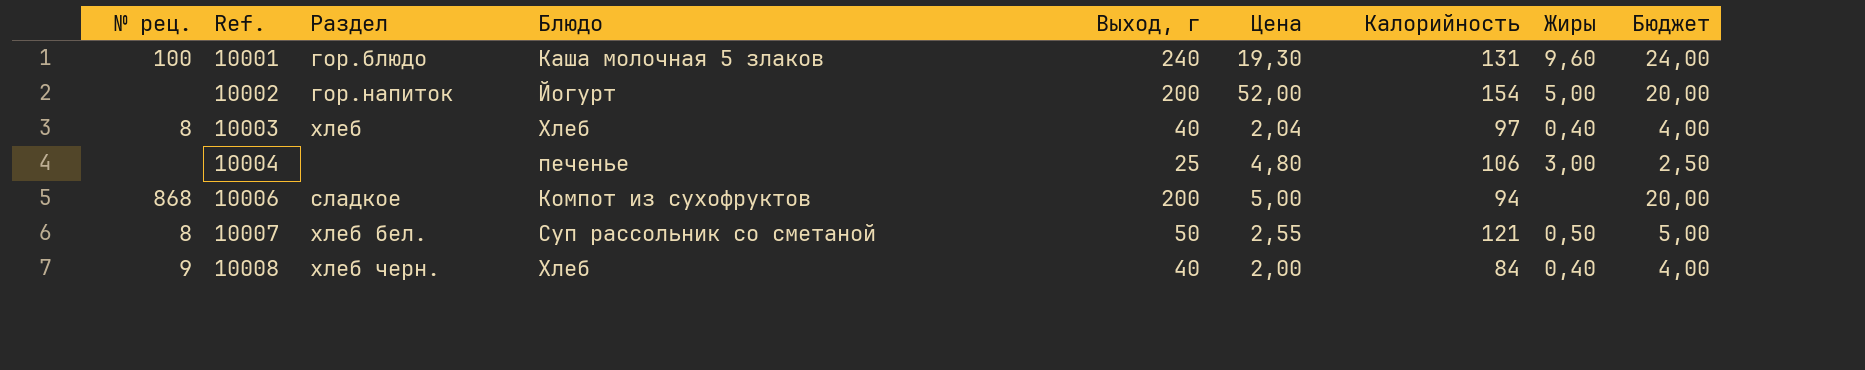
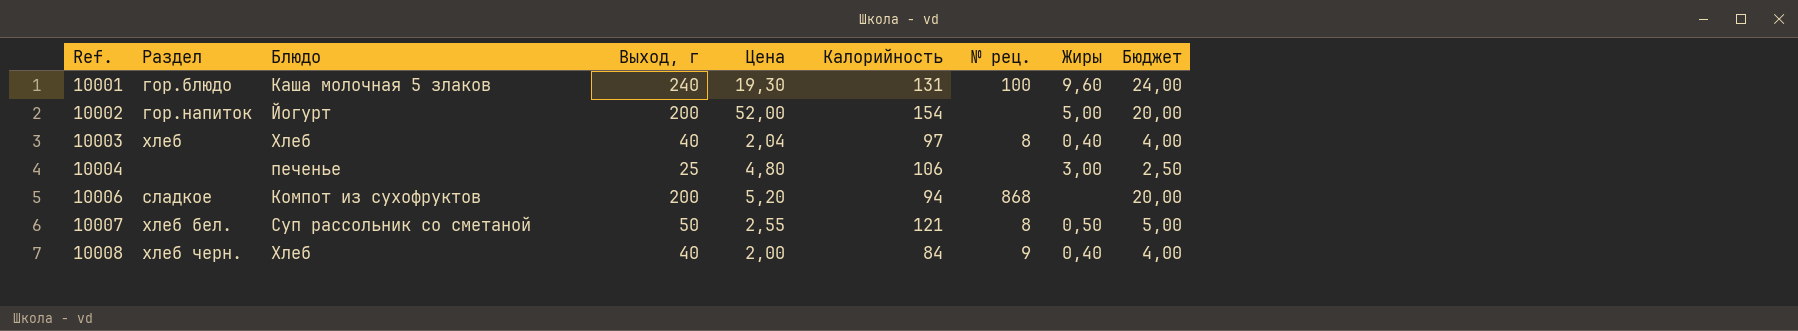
column № рец. | position: 1 -> 7
10006 | Цена: 5,00 -> 5,20

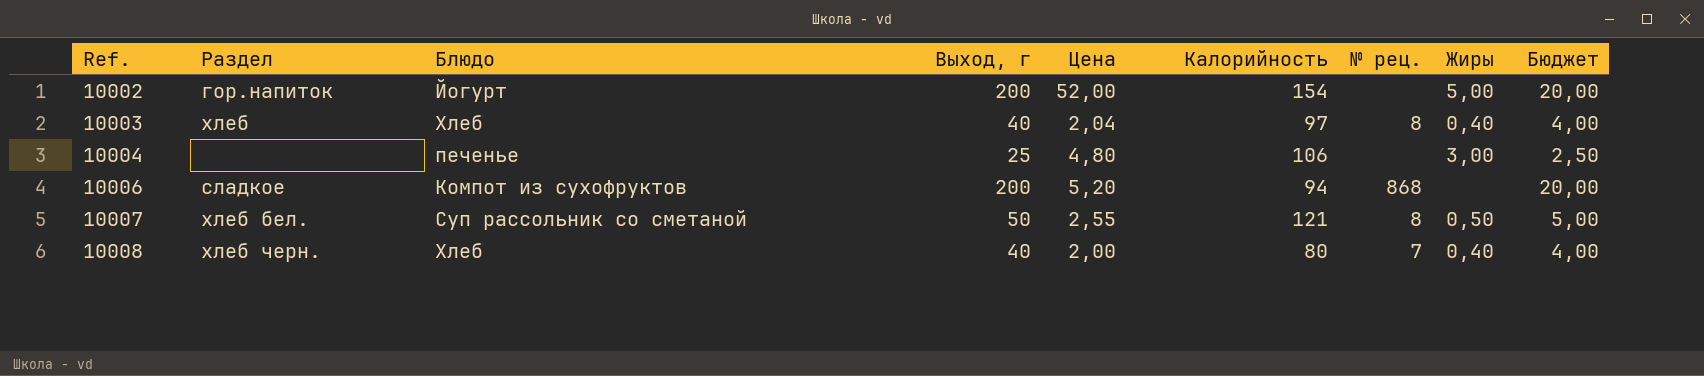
row 10001: гор.блюдо | Каша молочная 5 злаков | 240 | 19,30 | 131 | 100 | 9,60 | 24,00 -> none
10008 | Калорийность: 84 -> 80
10008 | № рец.: 9 -> 7

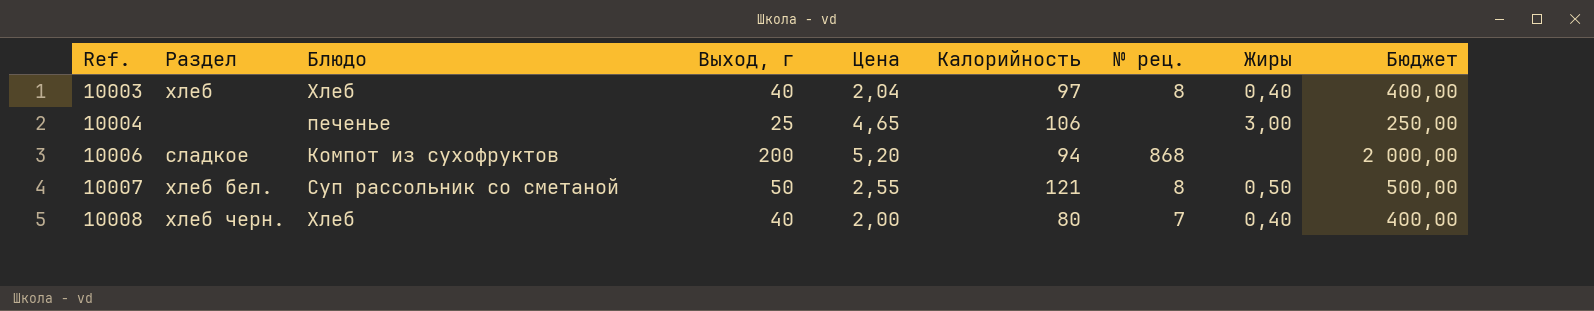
column Бюджет | formula: [Выход, г] * 0,1 -> [Выход, г] * 10
row 10002: гор.напиток | Йогурт | 200 | 52,00 | 154 | none | 5,00 | 20,00 -> none
10004 | Цена: 4,80 -> 4,65

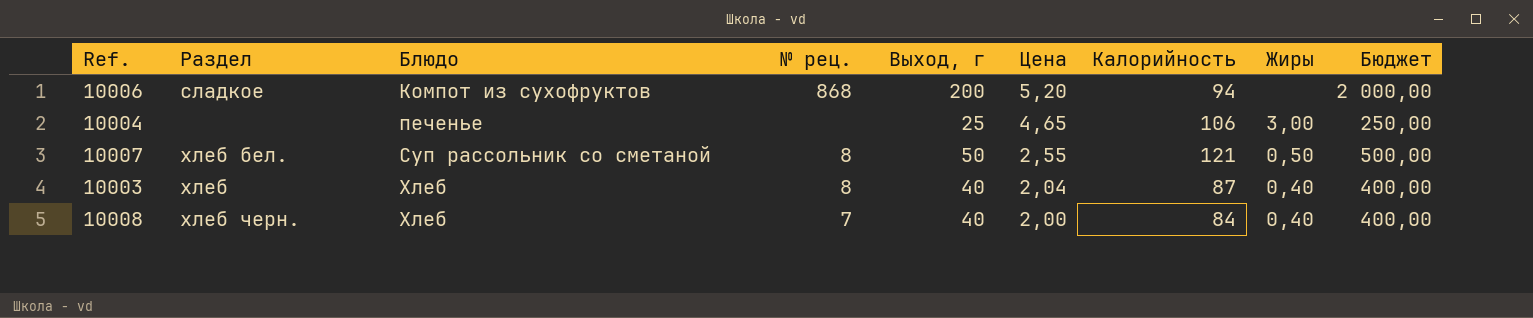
row order: Ref. ascending -> Блюдо ascending
column № рец. | position: 7 -> 4
10003 | Калорийность: 97 -> 87
10008 | Калорийность: 80 -> 84

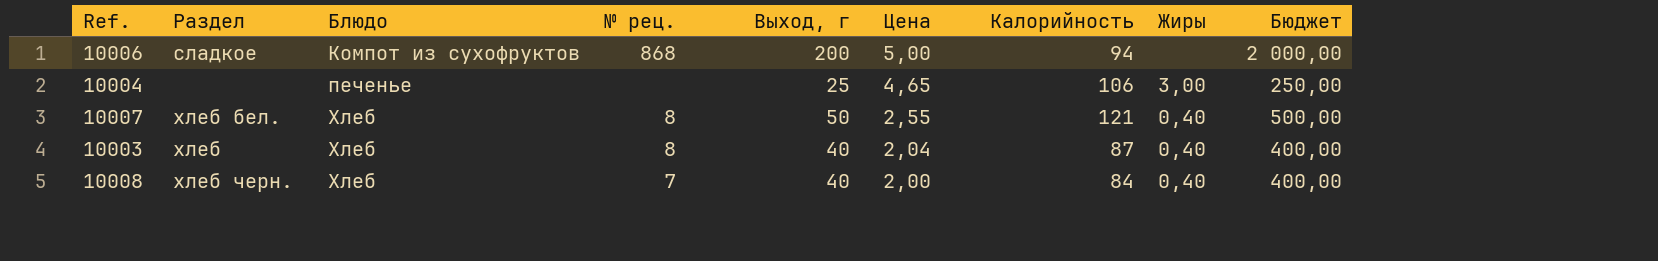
10006 | Цена: 5,20 -> 5,00
10007 | Блюдо: Суп рассольник со сметаной -> Хлеб
10007 | Жиры: 0,50 -> 0,40

